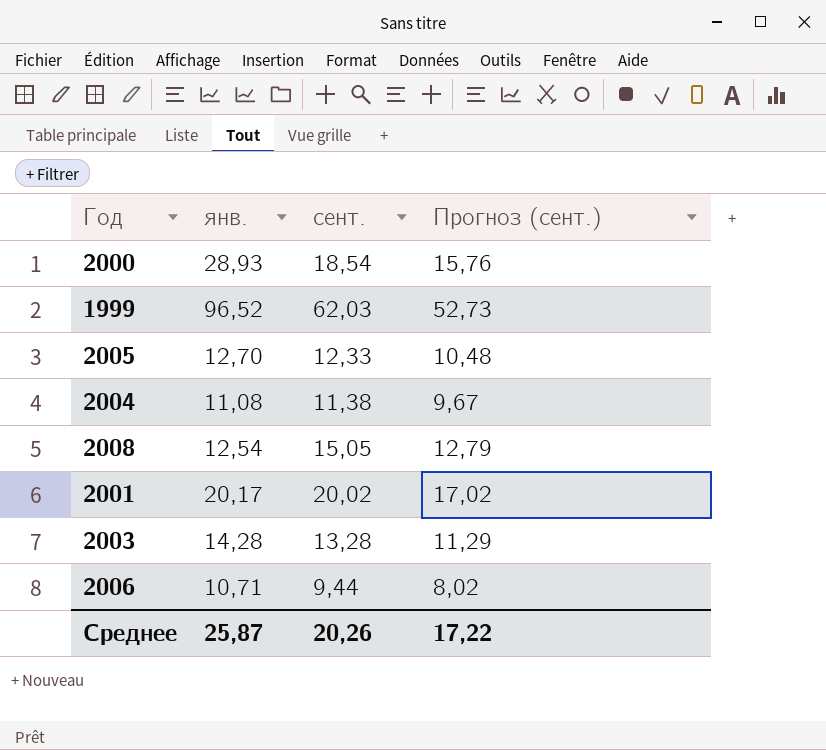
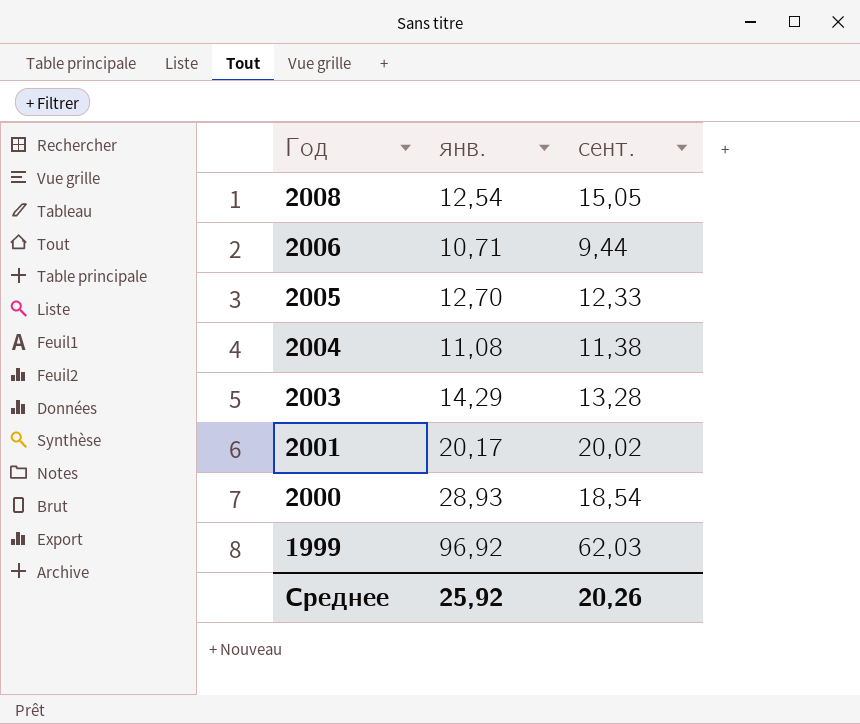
row order: none -> Год descending
column Прогноз (сент.) | formula: [сент.] * 0,85 -> none
2003 | янв.: 14,28 -> 14,29
1999 | янв.: 96,52 -> 96,92
Среднее | янв.: 25,87 -> 25,92

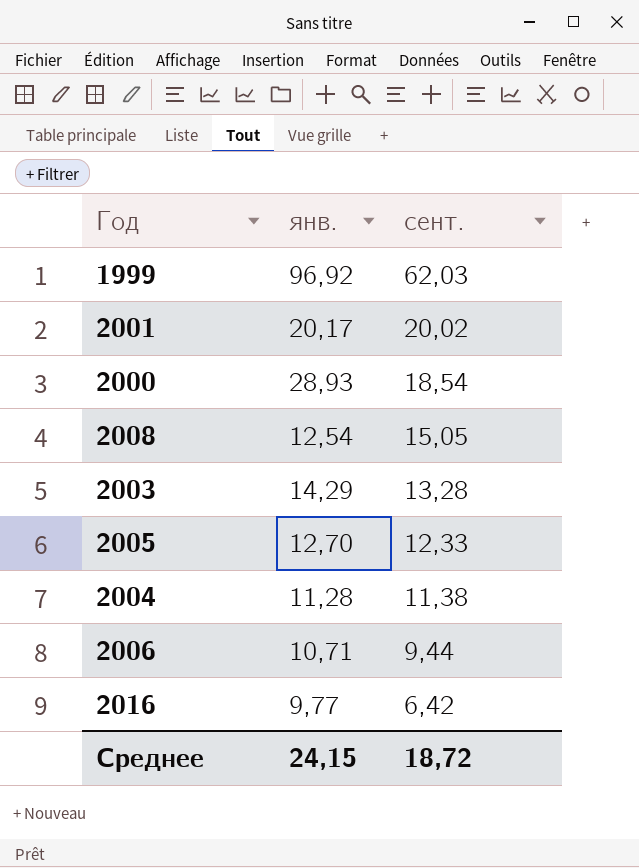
row order: Год descending -> сент. descending
2004 | янв.: 11,08 -> 11,28
row 2016: none -> 9,77 | 6,42
Среднее | янв.: 25,92 -> 24,15
Среднее | сент.: 20,26 -> 18,72

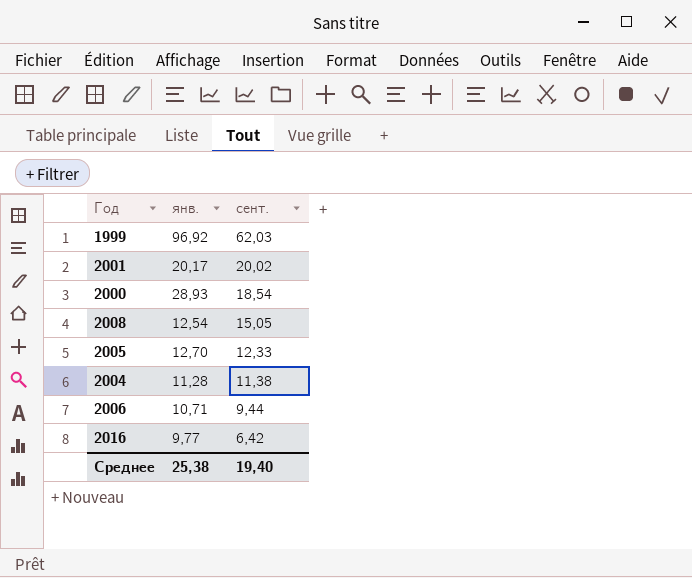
row 2003: 14,29 | 13,28 -> none
Среднее | янв.: 24,15 -> 25,38
Среднее | сент.: 18,72 -> 19,40

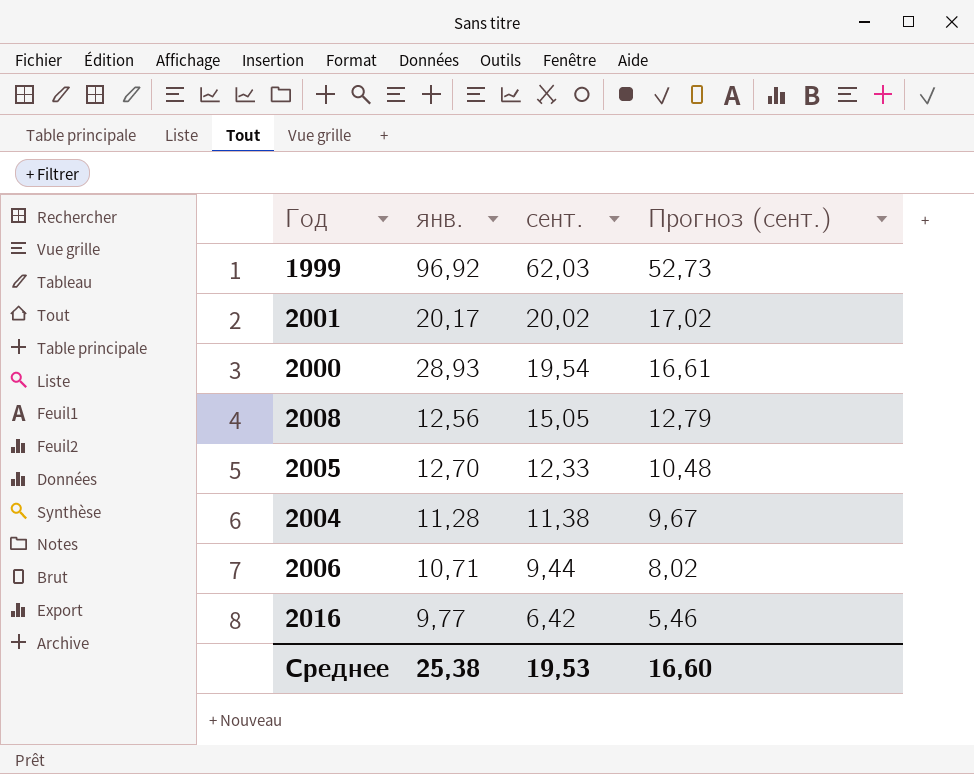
column Прогноз (сент.) | formula: none -> [сент.] * 0,85
2000 | сент.: 18,54 -> 19,54
2008 | янв.: 12,54 -> 12,56
Среднее | сент.: 19,40 -> 19,53

